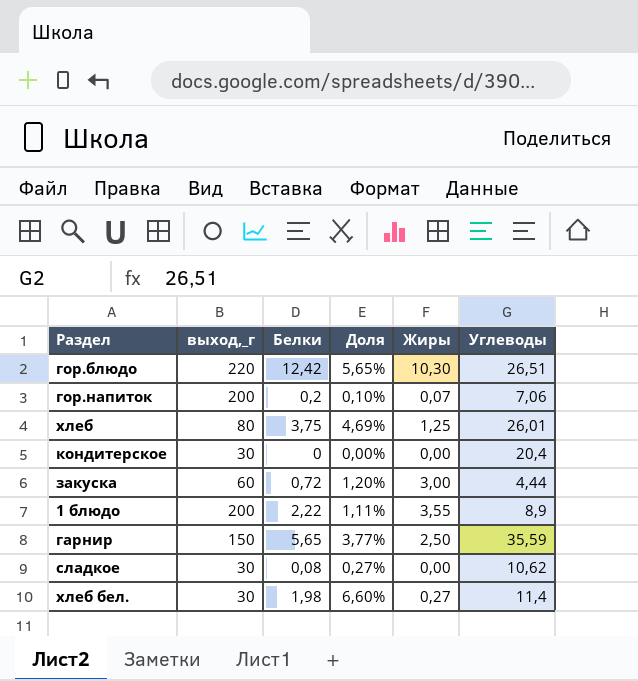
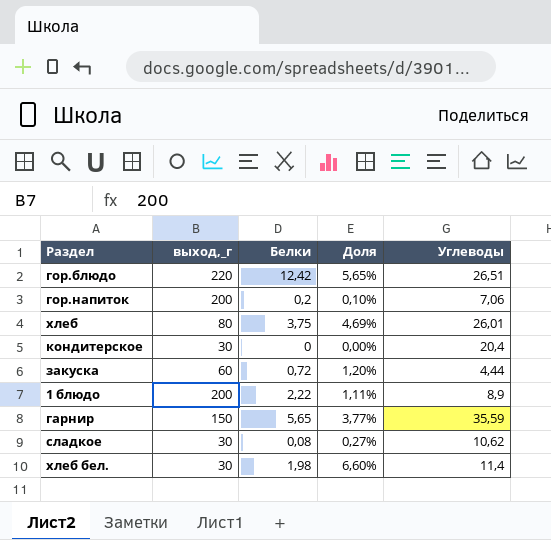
column Жиры | position: 5 -> none

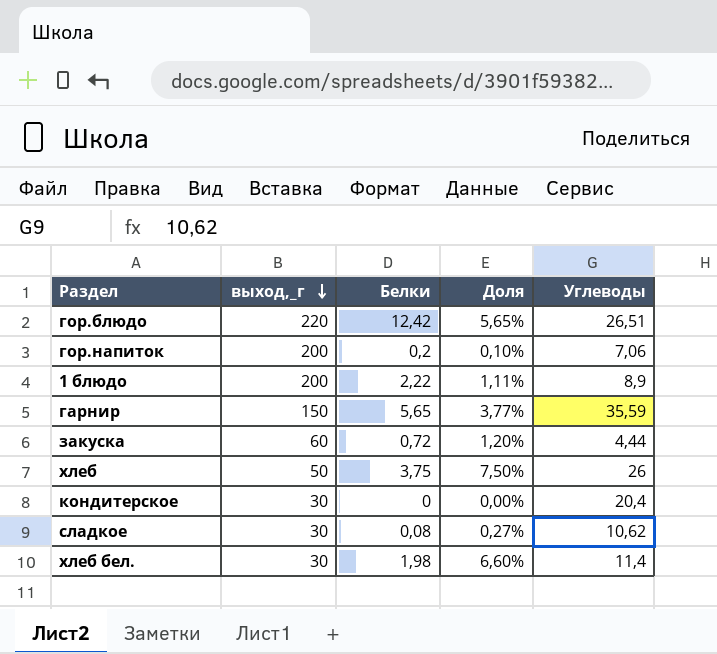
row order: none -> выход,_г descending
хлеб | выход,_г: 80 -> 50
хлеб | Доля: 4,69% -> 7,50%
хлеб | Углеводы: 26,01 -> 26

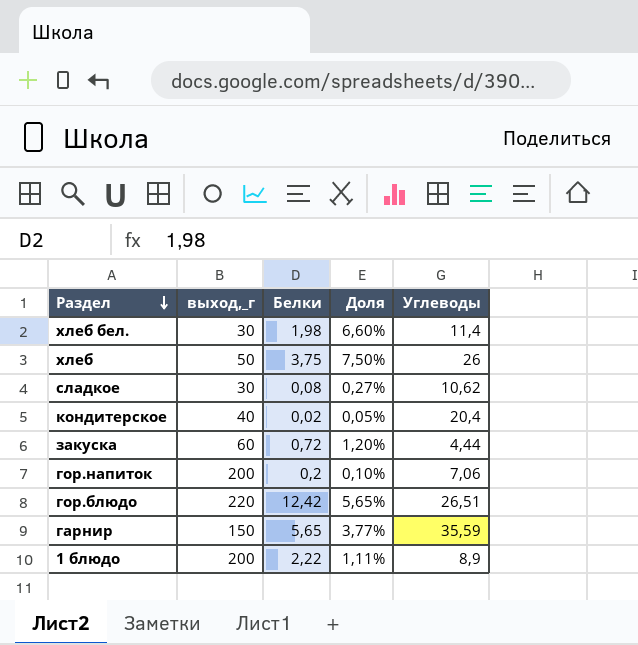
row order: выход,_г descending -> Раздел descending
кондитерское | выход,_г: 30 -> 40
кондитерское | Белки: 0 -> 0,02
кондитерское | Доля: 0,00% -> 0,05%

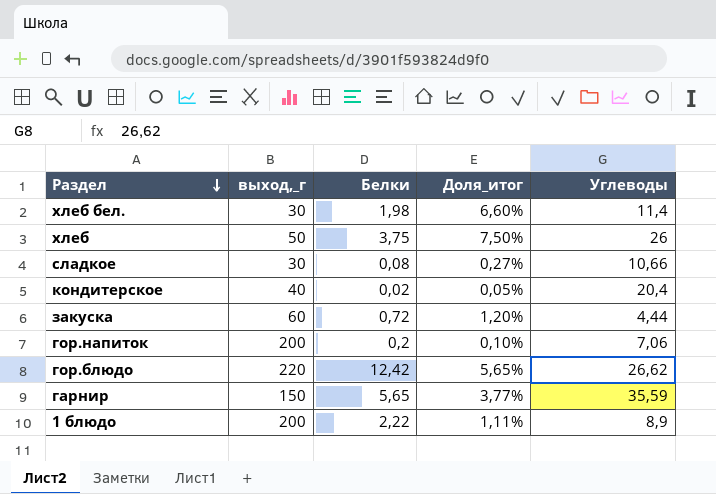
column name: Доля -> Доля_итог
сладкое | Углеводы: 10,62 -> 10,66
гор.блюдо | Углеводы: 26,51 -> 26,62

